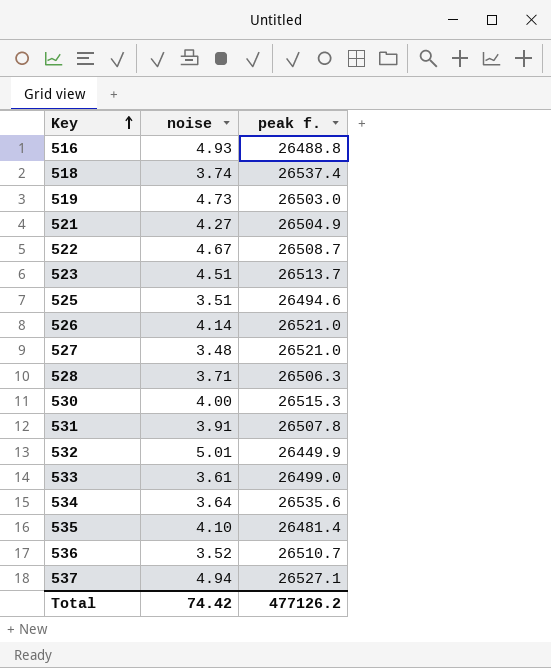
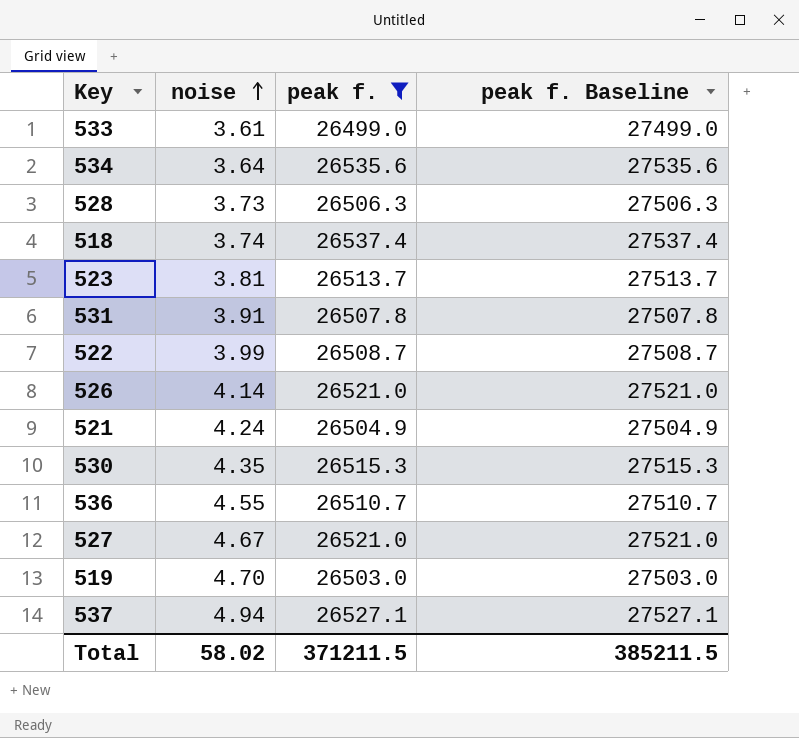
filter: none -> peak f. >= 26499.0
row order: Key ascending -> noise ascending
column peak f. Baseline | formula: none -> [peak f.] + 1000
528 | noise: 3.71 -> 3.73
523 | noise: 4.51 -> 3.81
522 | noise: 4.67 -> 3.99
521 | noise: 4.27 -> 4.24
530 | noise: 4.00 -> 4.35
536 | noise: 3.52 -> 4.55
527 | noise: 3.48 -> 4.67
519 | noise: 4.73 -> 4.70
Total | noise: 74.42 -> 58.02
Total | peak f.: 477126.2 -> 371211.5

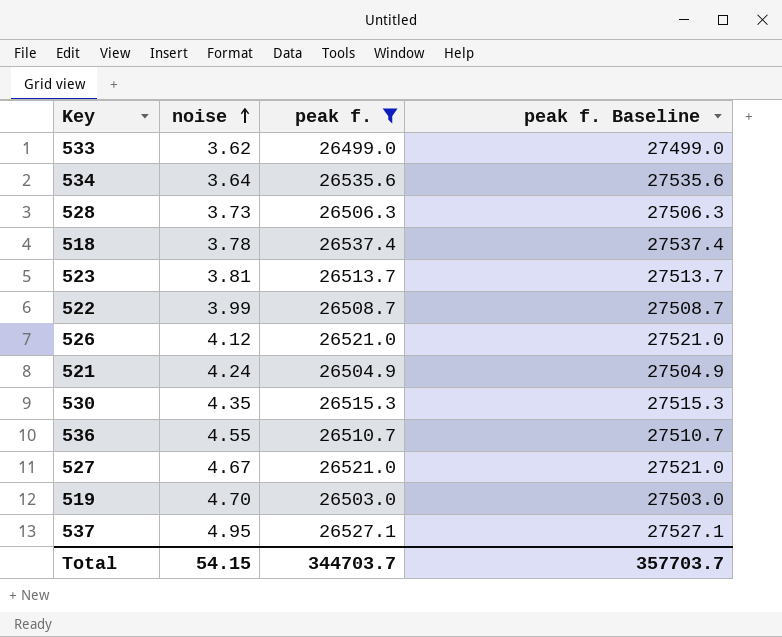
row 531: 3.91 | 26507.8 | 27507.8 -> none
533 | noise: 3.61 -> 3.62
518 | noise: 3.74 -> 3.78
526 | noise: 4.14 -> 4.12
537 | noise: 4.94 -> 4.95
Total | noise: 58.02 -> 54.15
Total | peak f.: 371211.5 -> 344703.7
Total | peak f. Baseline: 385211.5 -> 357703.7

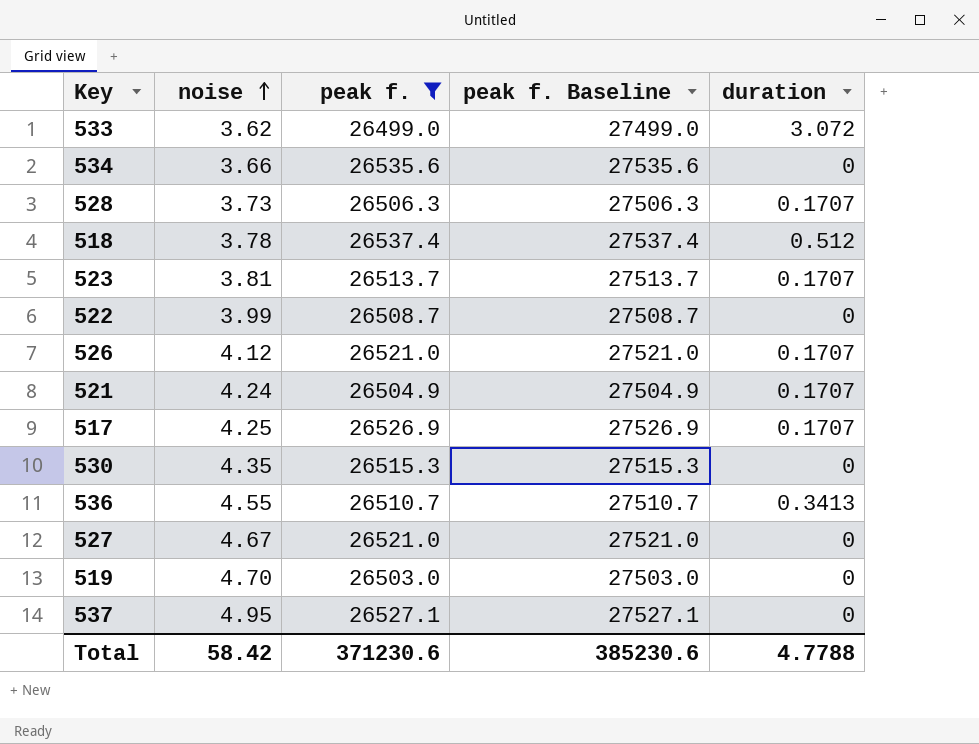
column duration | position: none -> 5
534 | noise: 3.64 -> 3.66
row 517: none -> 4.25 | 26526.9 | 27526.9 | 0.1707
Total | noise: 54.15 -> 58.42
Total | peak f.: 344703.7 -> 371230.6
Total | peak f. Baseline: 357703.7 -> 385230.6

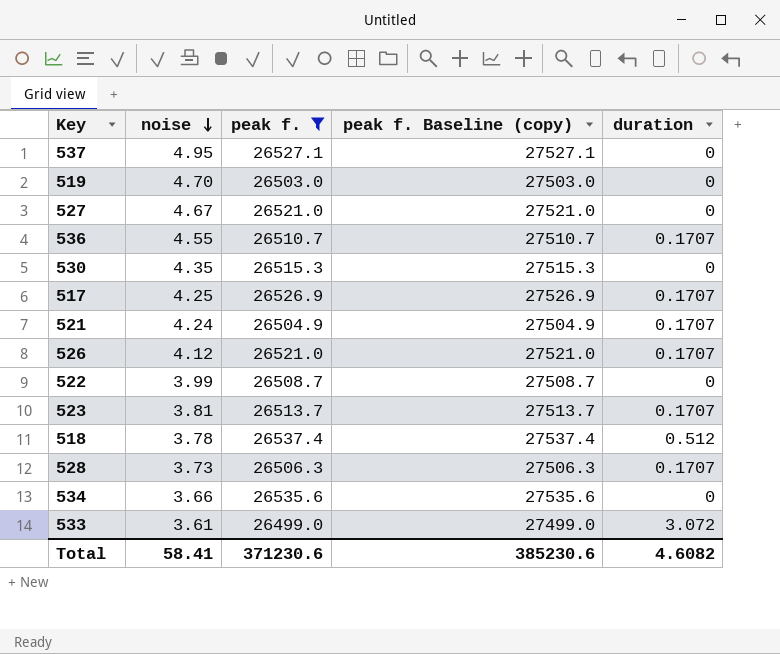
row order: noise ascending -> noise descending
column name: peak f. Baseline -> peak f. Baseline (copy)
536 | duration: 0.3413 -> 0.1707
533 | noise: 3.62 -> 3.61
Total | noise: 58.42 -> 58.41
Total | duration: 4.7788 -> 4.6082

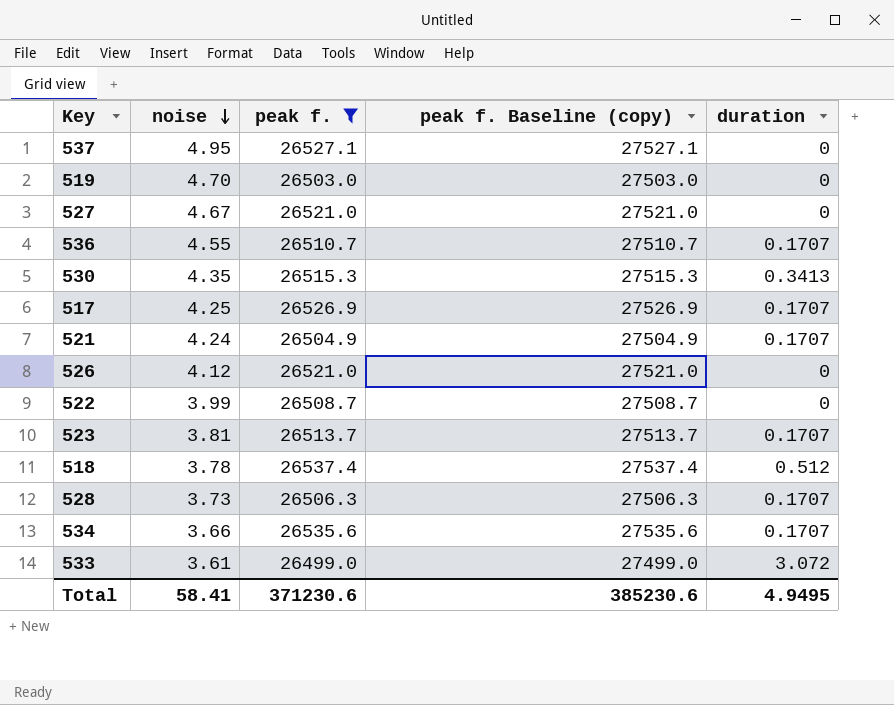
530 | duration: 0 -> 0.3413
526 | duration: 0.1707 -> 0
534 | duration: 0 -> 0.1707
Total | duration: 4.6082 -> 4.9495

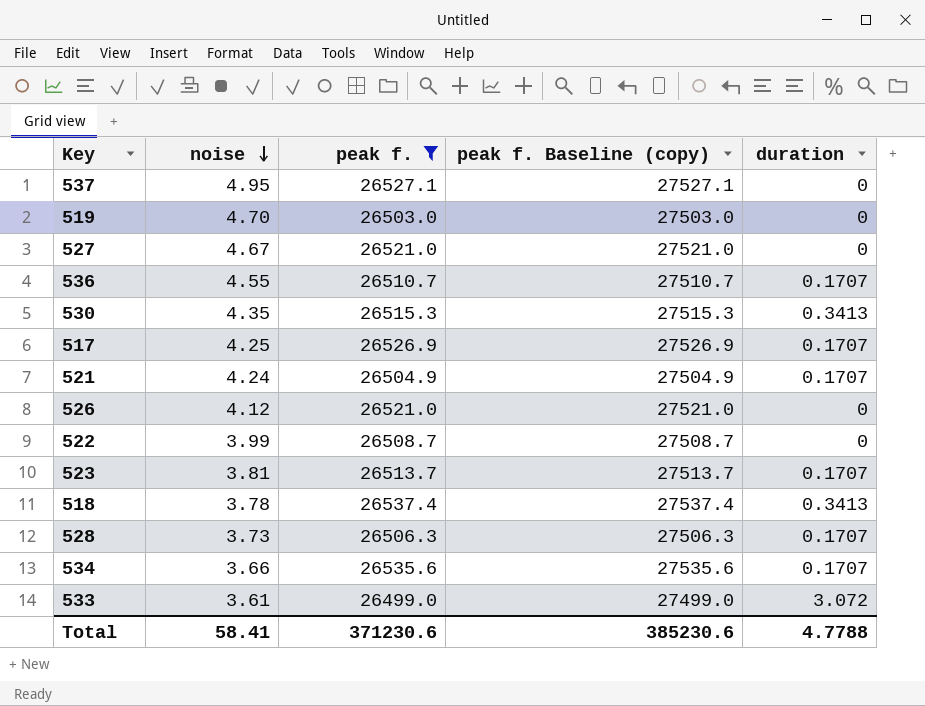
518 | duration: 0.512 -> 0.3413
Total | duration: 4.9495 -> 4.7788

